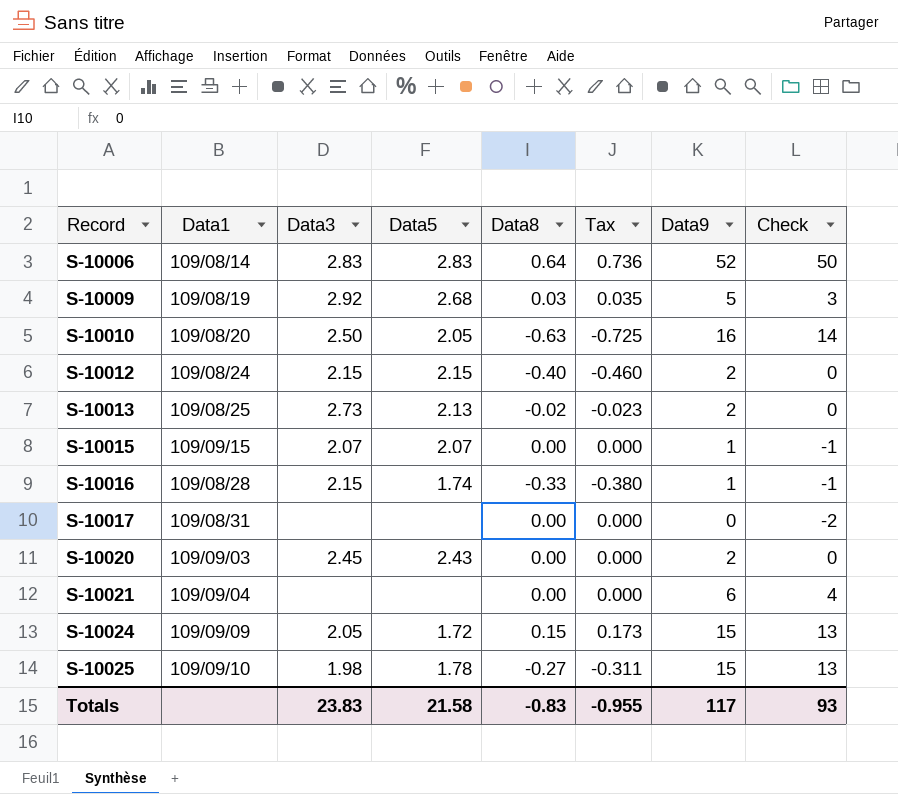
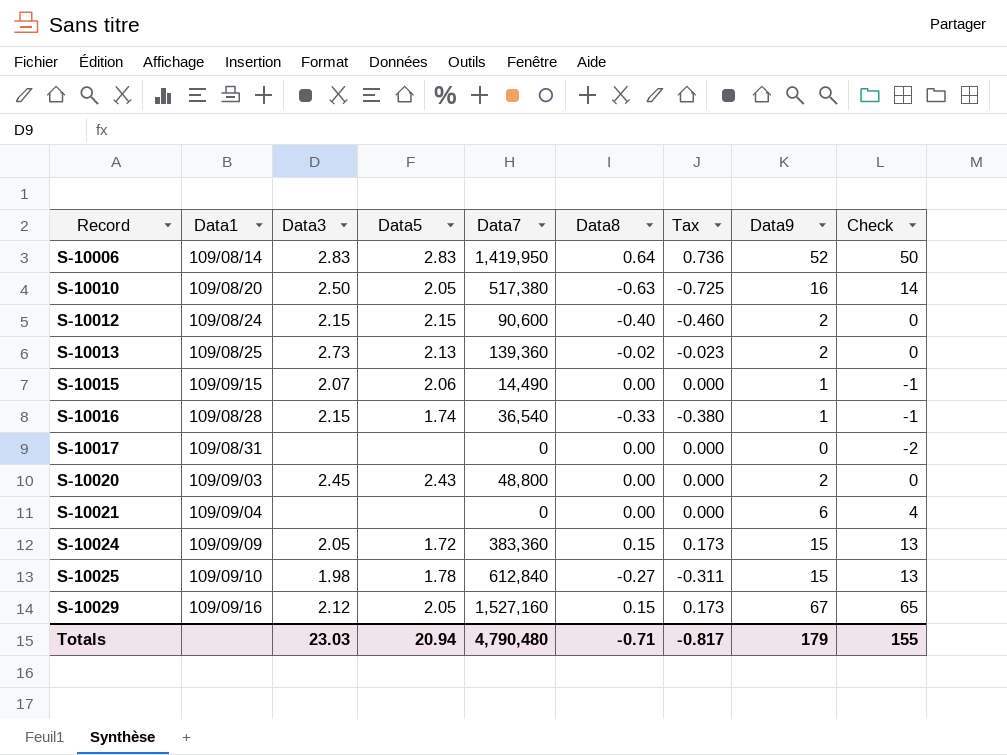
column Data7 | position: none -> 5
row S-10009: 109/08/19 | 2.92 | 2.68 | 0.03 | 0.035 | 5 | 3 -> none
S-10015 | Data5: 2.07 -> 2.06
row S-10029: none -> 109/09/16 | 2.12 | 2.05 | 1,527,160 | 0.15 | 0.173 | 67 | 65
Totals | Data3: 23.83 -> 23.03
Totals | Data5: 21.58 -> 20.94
Totals | Data8: -0.83 -> -0.71
Totals | Tax: -0.955 -> -0.817
Totals | Data9: 117 -> 179
Totals | Check: 93 -> 155

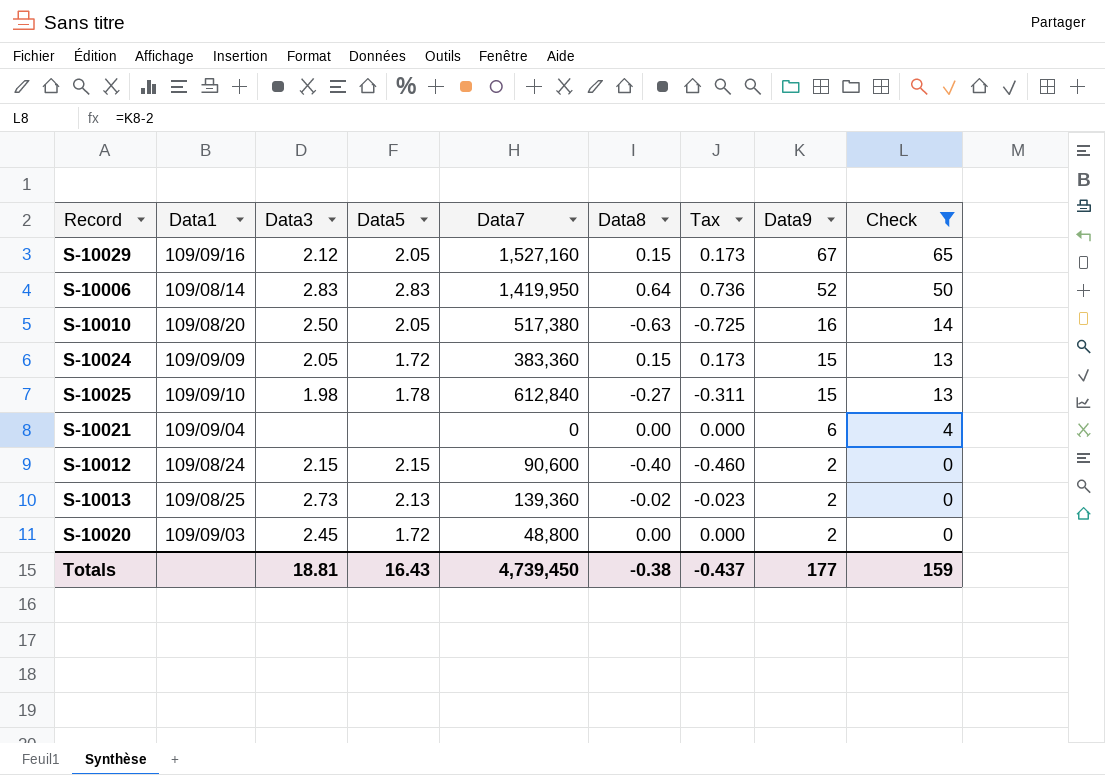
filter: none -> Check >= 0
row order: Record ascending -> Data9 descending
S-10020 | Data5: 2.43 -> 1.72
Totals | Data3: 23.03 -> 18.81
Totals | Data5: 20.94 -> 16.43
Totals | Data7: 4,790,480 -> 4,739,450
Totals | Data8: -0.71 -> -0.38
Totals | Tax: -0.817 -> -0.437
Totals | Data9: 179 -> 177
Totals | Check: 155 -> 159

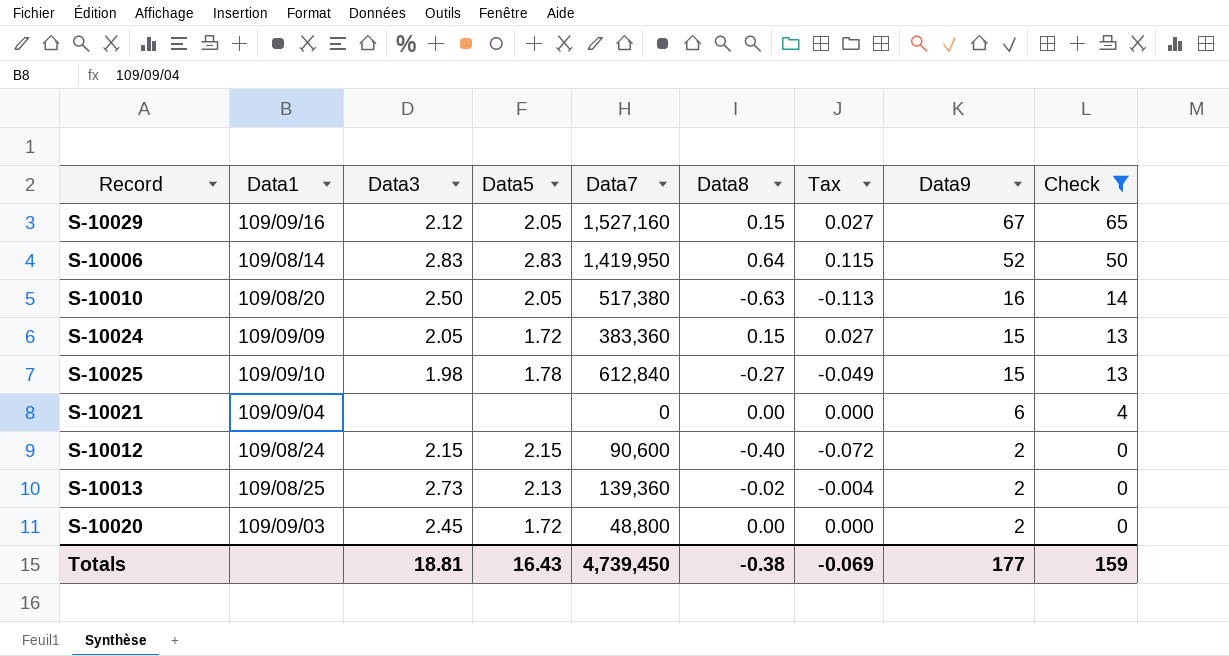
column Tax | formula: [Data8] * 1.15 -> [Data8] * 0.18
Totals | Tax: -0.437 -> -0.069

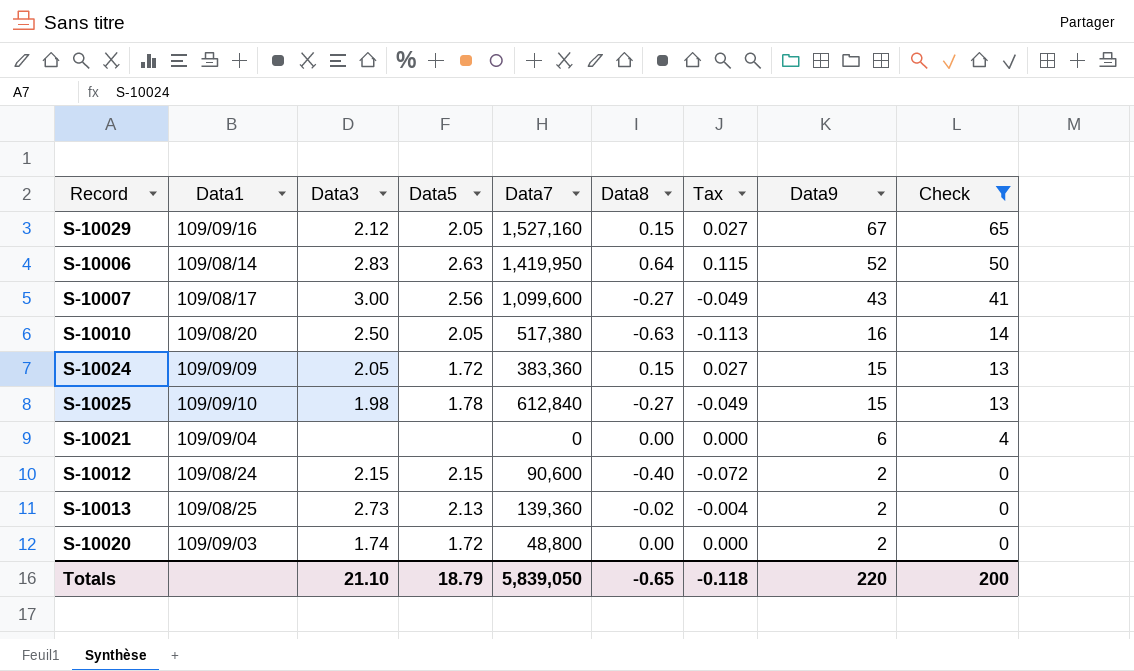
S-10006 | Data5: 2.83 -> 2.63
row S-10007: none -> 109/08/17 | 3.00 | 2.56 | 1,099,600 | -0.27 | -0.049 | 43 | 41
S-10020 | Data3: 2.45 -> 1.74
Totals | Data3: 18.81 -> 21.10
Totals | Data5: 16.43 -> 18.79
Totals | Data7: 4,739,450 -> 5,839,050
Totals | Data8: -0.38 -> -0.65
Totals | Tax: -0.069 -> -0.118
Totals | Data9: 177 -> 220
Totals | Check: 159 -> 200

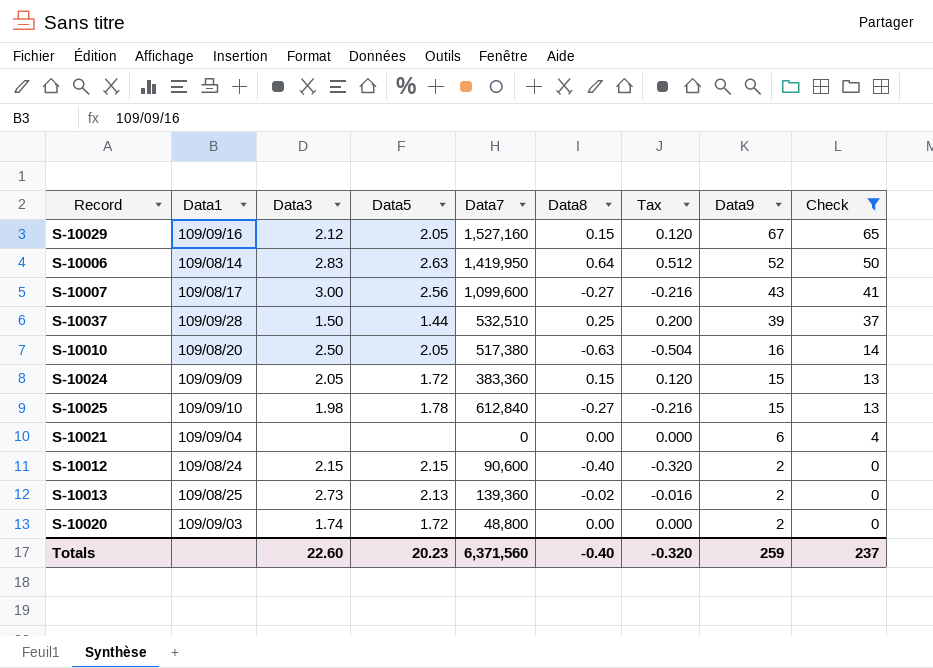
column Tax | formula: [Data8] * 0.18 -> [Data8] * 0.8
row S-10037: none -> 109/09/28 | 1.50 | 1.44 | 532,510 | 0.25 | 0.200 | 39 | 37
Totals | Data3: 21.10 -> 22.60
Totals | Data5: 18.79 -> 20.23
Totals | Data7: 5,839,050 -> 6,371,560
Totals | Data8: -0.65 -> -0.40
Totals | Tax: -0.118 -> -0.320
Totals | Data9: 220 -> 259
Totals | Check: 200 -> 237

